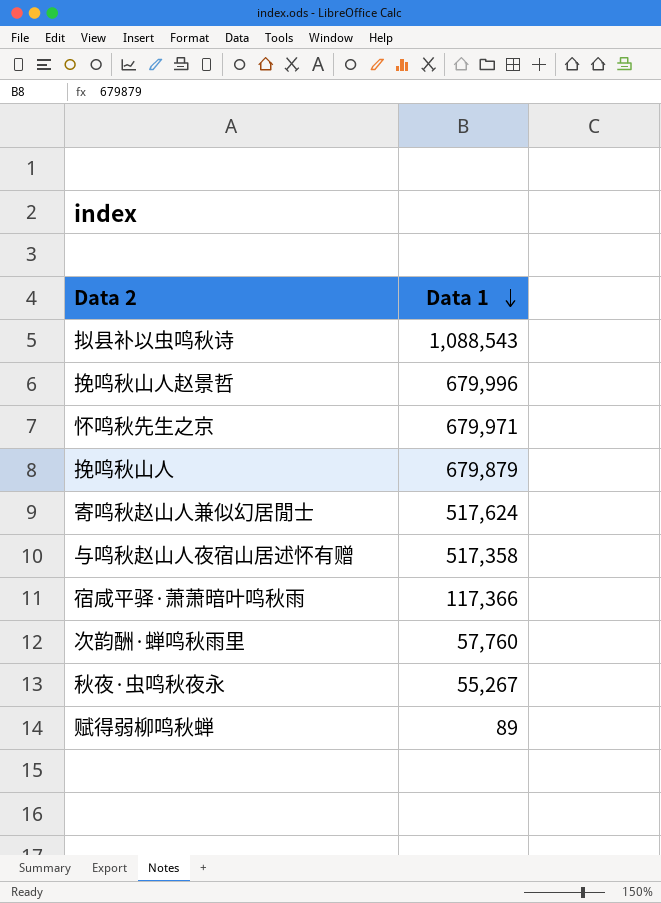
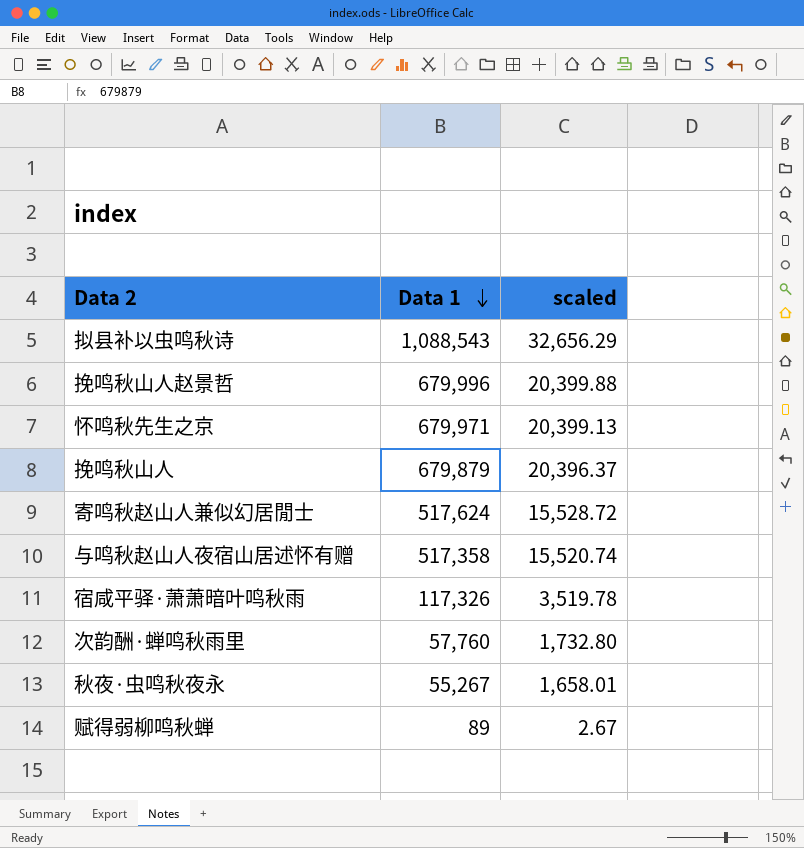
column scaled | formula: none -> [Data 1] * 0.03
宿咸平驿·萧萧暗叶鸣秋雨 | Data 1: 117,366 -> 117,326

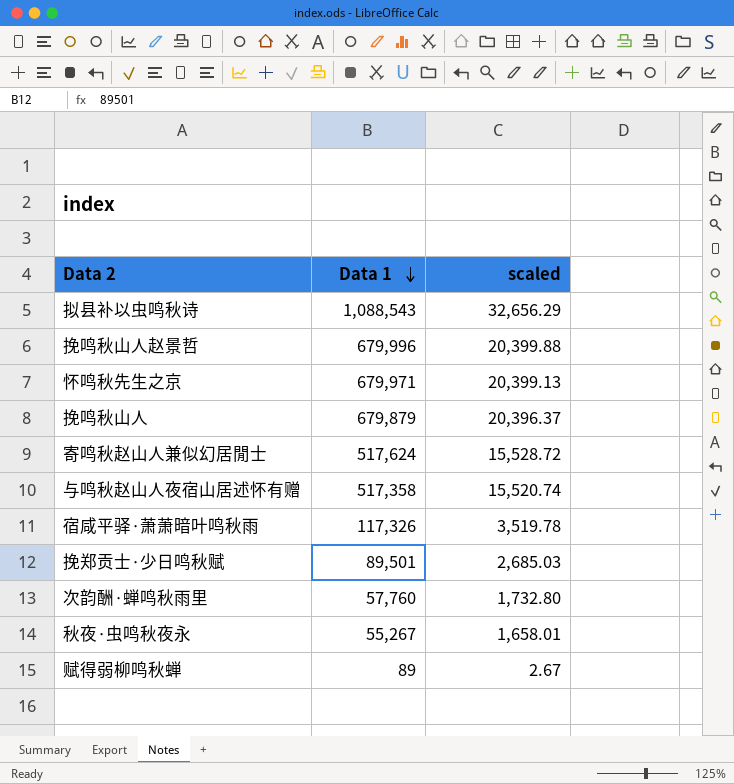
row 挽郑贡士·少日鸣秋赋: none -> 89,501 | 2,685.03

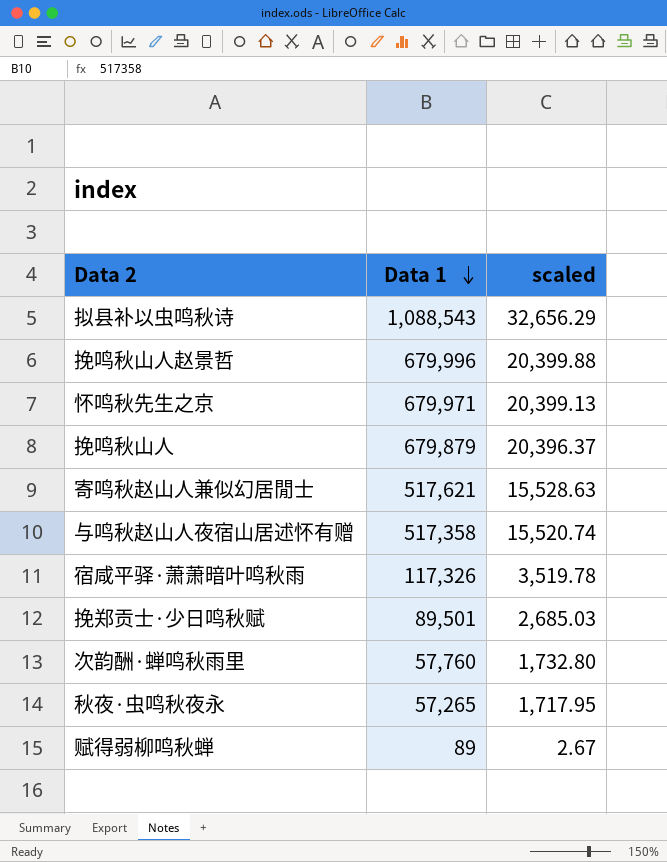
寄鸣秋赵山人兼似幻居閒士 | Data 1: 517,624 -> 517,621
寄鸣秋赵山人兼似幻居閒士 | scaled: 15,528.72 -> 15,528.63
秋夜·虫鸣秋夜永 | Data 1: 55,267 -> 57,265
秋夜·虫鸣秋夜永 | scaled: 1,658.01 -> 1,717.95

